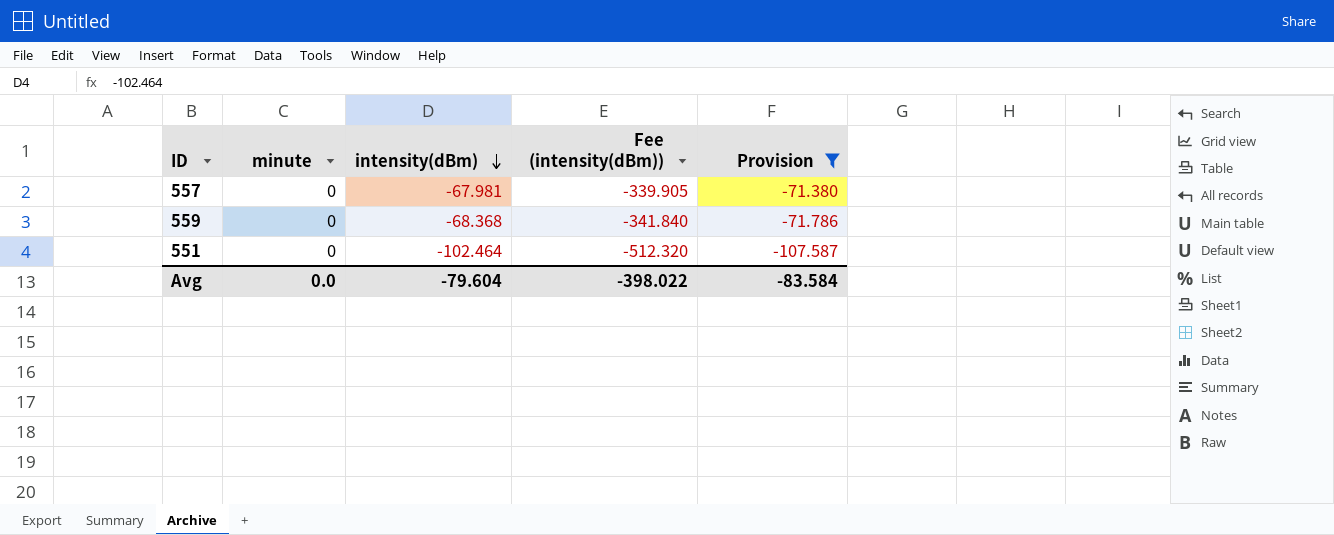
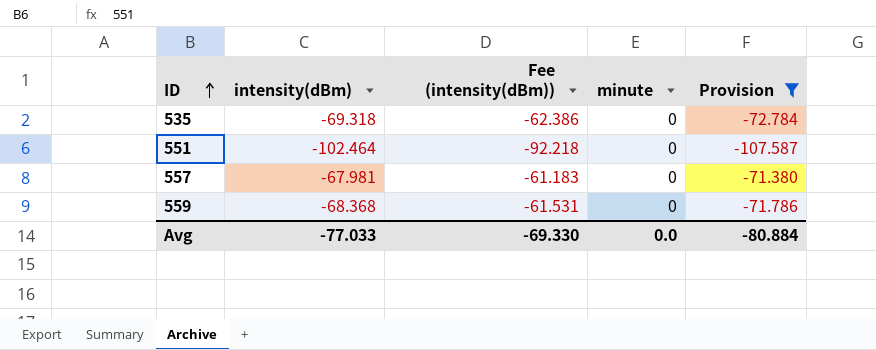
row order: intensity(dBm) descending -> ID ascending
column Fee (intensity(dBm)) | formula: [intensity(dBm)] * 5 -> [intensity(dBm)] * 0.9
column minute | position: 2 -> 4
row 535: none -> -69.318 | -62.386 | 0 | -72.784
Avg | intensity(dBm): -79.604 -> -77.033
Avg | Fee (intensity(dBm)): -398.022 -> -69.330
Avg | Provision: -83.584 -> -80.884

